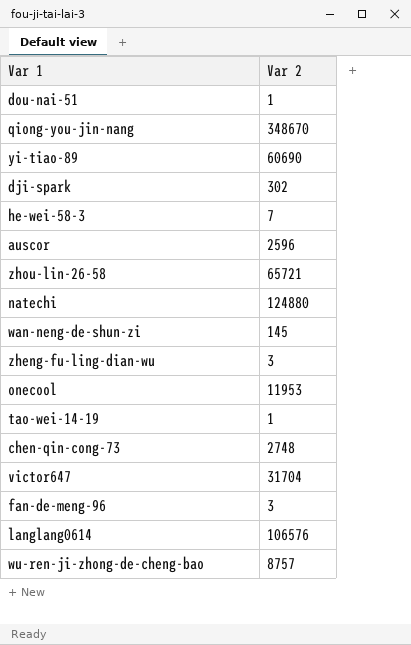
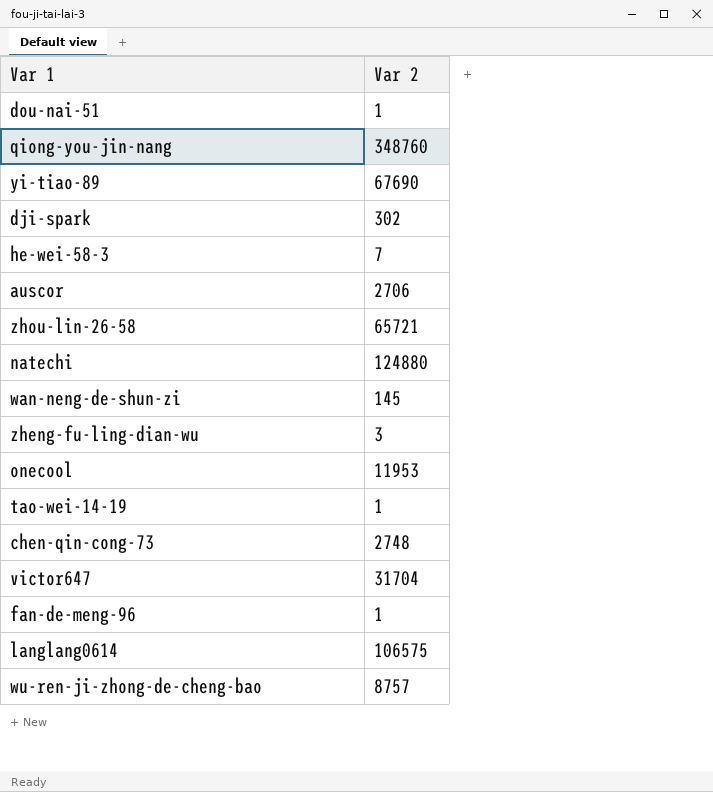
qiong-you-jin-nang | Var 2: 348670 -> 348760
yi-tiao-89 | Var 2: 60690 -> 67690
auscor | Var 2: 2596 -> 2706
fan-de-meng-96 | Var 2: 3 -> 1
langlang0614 | Var 2: 106576 -> 106575

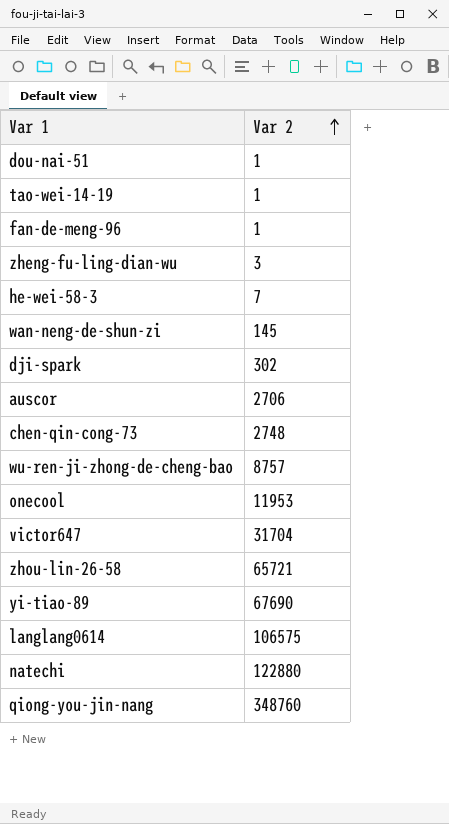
row order: none -> Var 2 ascending
natechi | Var 2: 124880 -> 122880

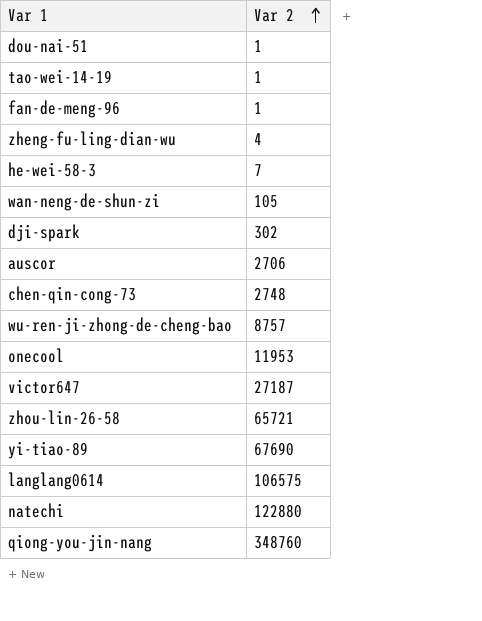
zheng-fu-ling-dian-wu | Var 2: 3 -> 4
wan-neng-de-shun-zi | Var 2: 145 -> 105
victor647 | Var 2: 31704 -> 27187

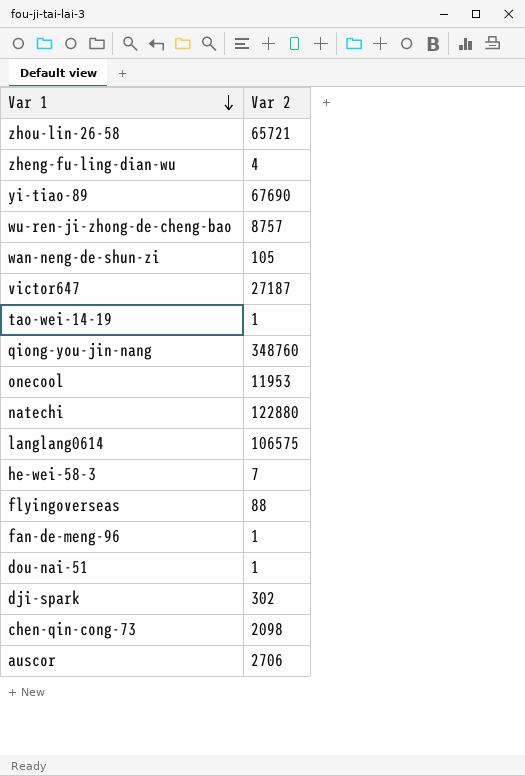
row order: Var 2 ascending -> Var 1 descending
row flyingoverseas: none -> 88
chen-qin-cong-73 | Var 2: 2748 -> 2098

